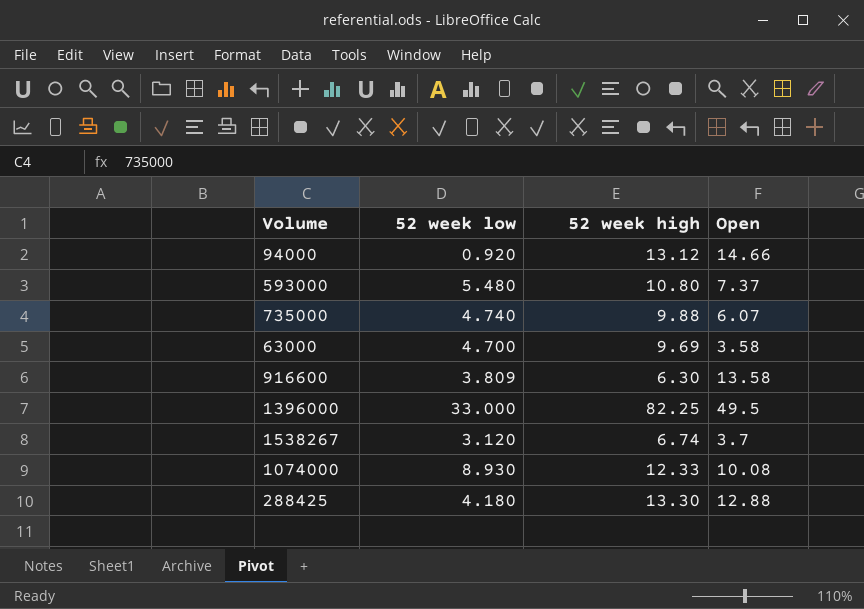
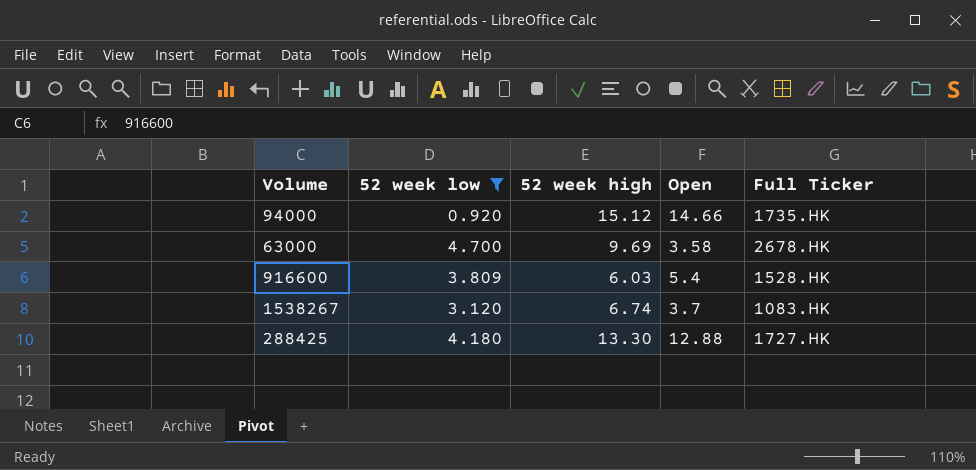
filter: none -> 52 week low <= 4.700
column Full Ticker | position: none -> 5
94000 | 52 week high: 13.12 -> 15.12
916600 | 52 week high: 6.30 -> 6.03
916600 | Open: 13.58 -> 5.4

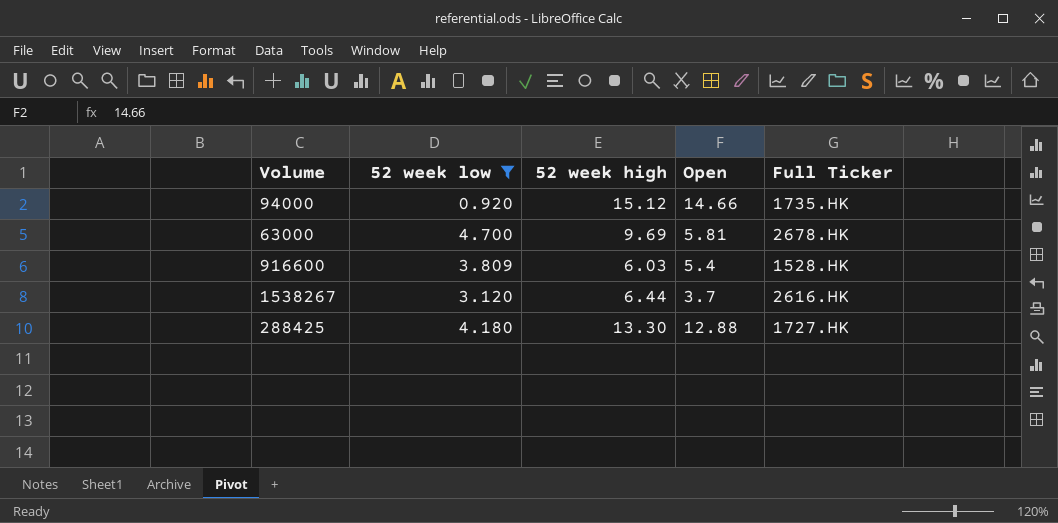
63000 | Open: 3.58 -> 5.81
1538267 | 52 week high: 6.74 -> 6.44
1538267 | Full Ticker: 1083.HK -> 2616.HK

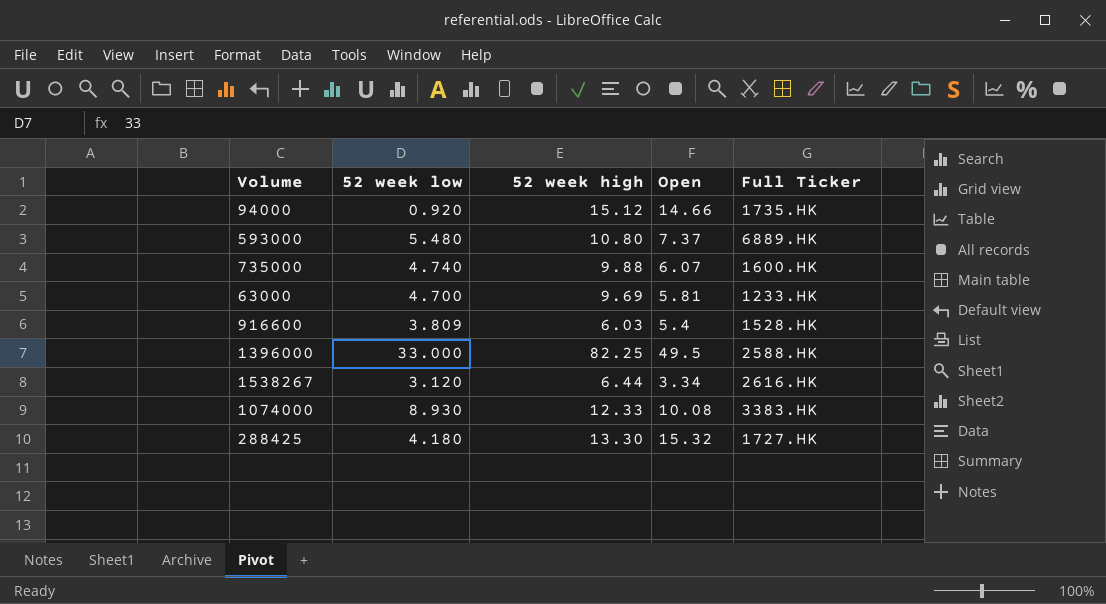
filter: 52 week low <= 4.700 -> none
63000 | Full Ticker: 2678.HK -> 1233.HK
1538267 | Open: 3.7 -> 3.34
288425 | Open: 12.88 -> 15.32

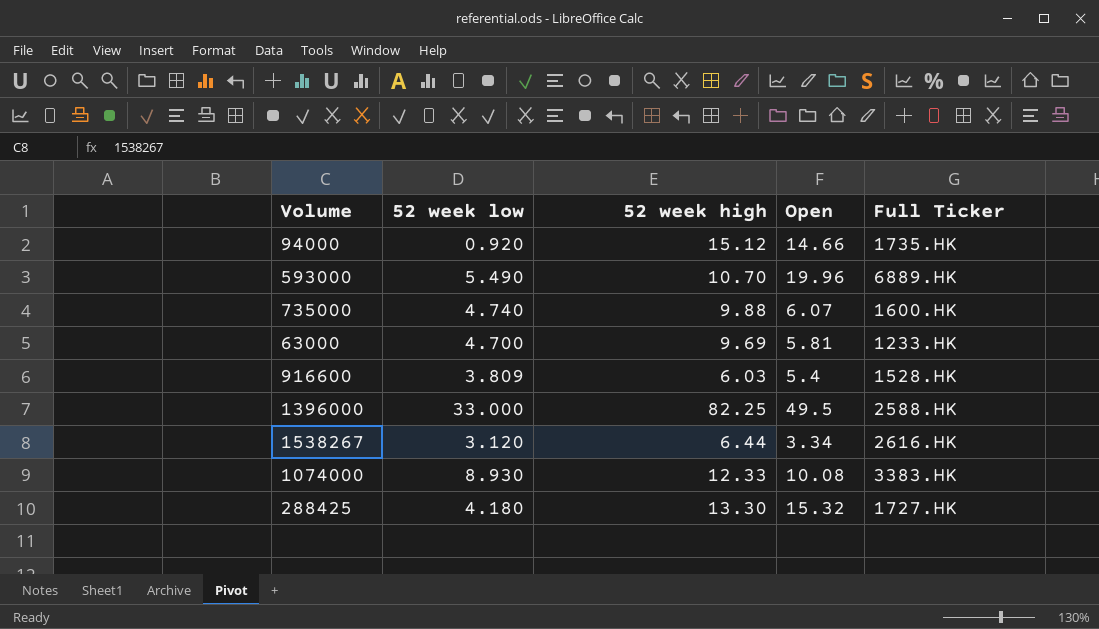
593000 | 52 week low: 5.480 -> 5.490
593000 | 52 week high: 10.80 -> 10.70
593000 | Open: 7.37 -> 19.96

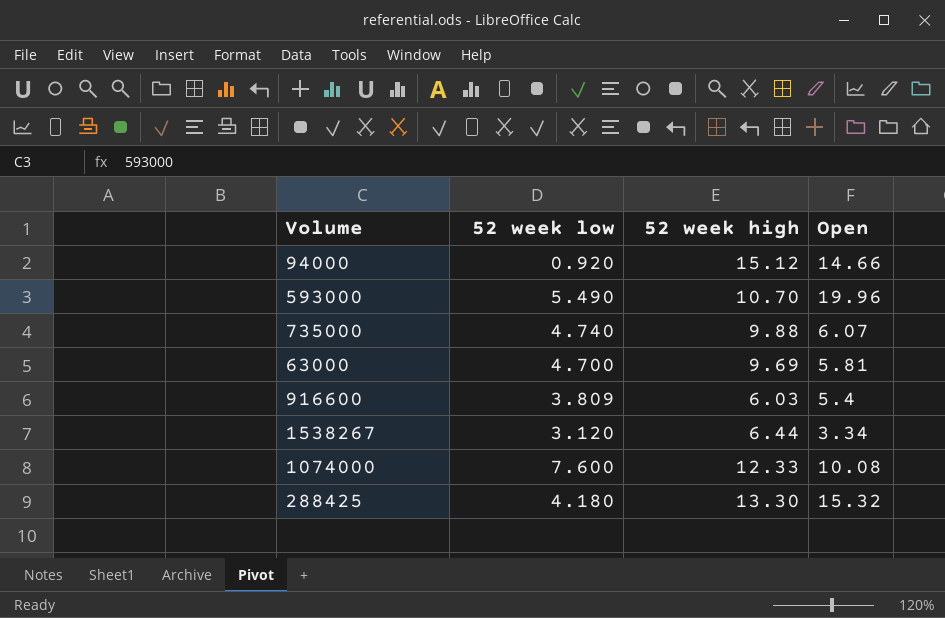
column Full Ticker | position: 5 -> none
row 1396000: 33.000 | 82.25 | 49.5 | 2588.HK -> none
1074000 | 52 week low: 8.930 -> 7.600

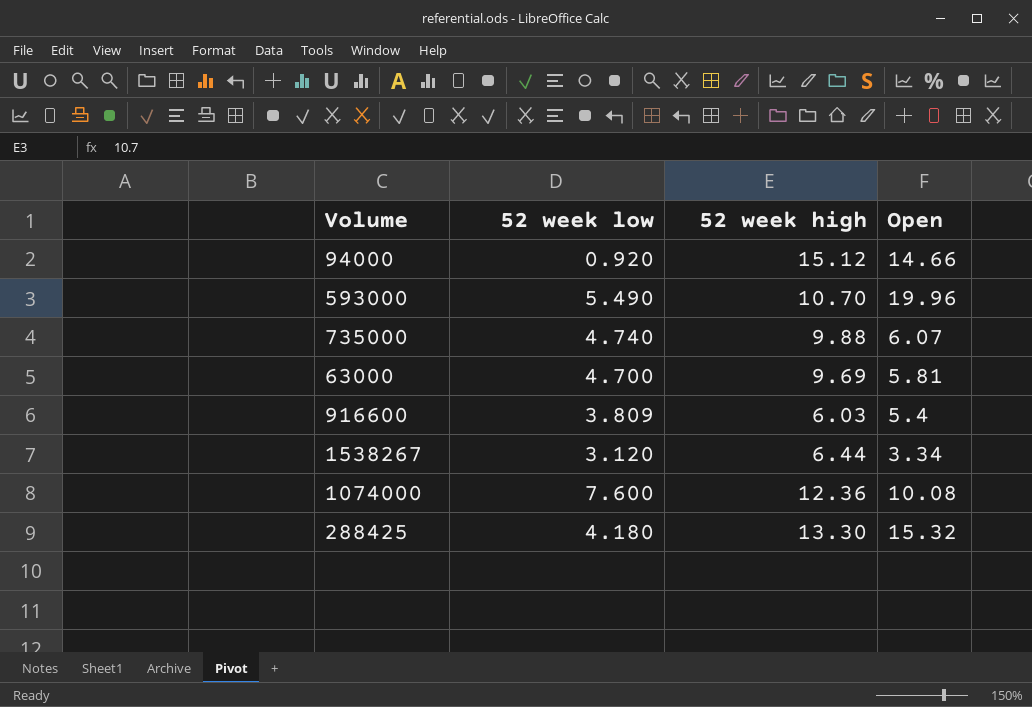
1074000 | 52 week high: 12.33 -> 12.36

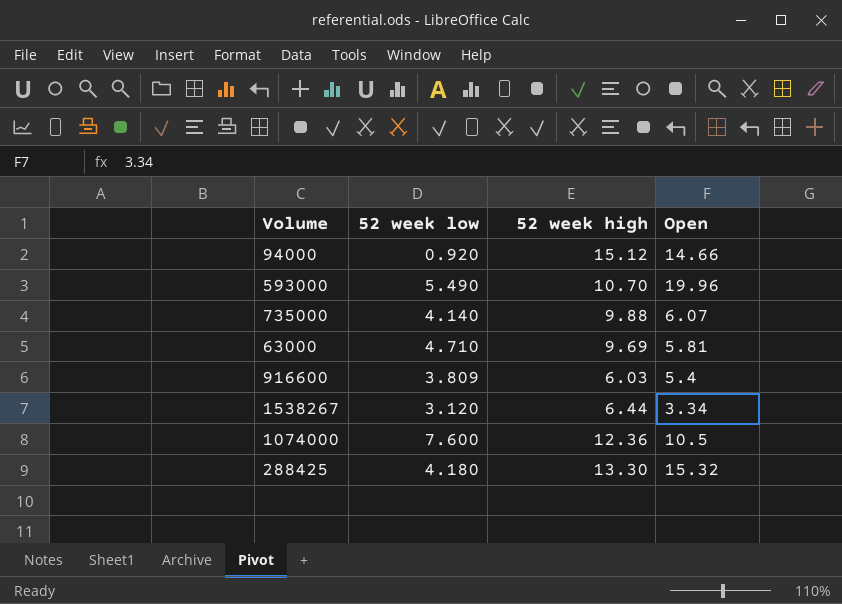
735000 | 52 week low: 4.740 -> 4.140
63000 | 52 week low: 4.700 -> 4.710
1074000 | Open: 10.08 -> 10.5

